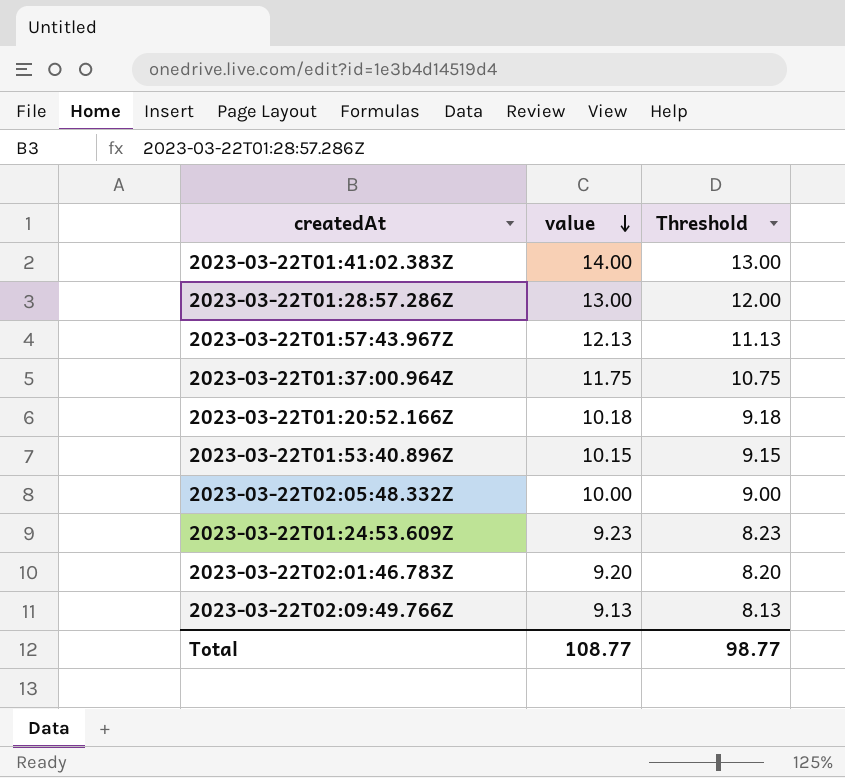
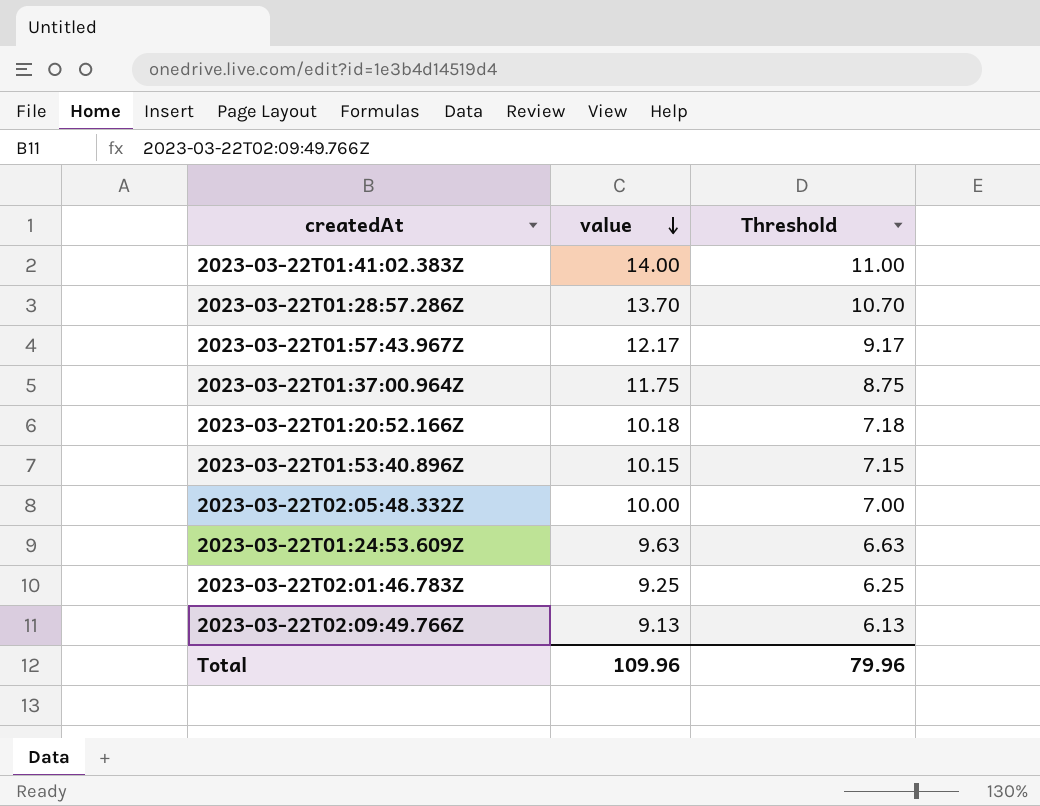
column Threshold | formula: [value] - 1 -> [value] - 3
2023-03-22T01:28:57.286Z | value: 13.00 -> 13.70
2023-03-22T01:57:43.967Z | value: 12.13 -> 12.17
2023-03-22T01:24:53.609Z | value: 9.23 -> 9.63
2023-03-22T02:01:46.783Z | value: 9.20 -> 9.25
Total | value: 108.77 -> 109.96
Total | Threshold: 98.77 -> 79.96

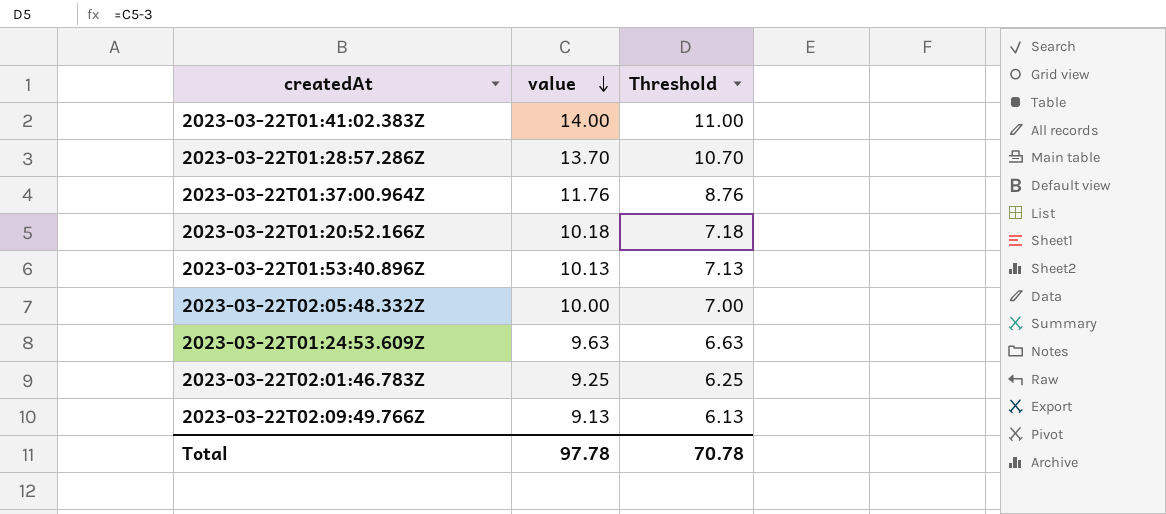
row 2023-03-22T01:57:43.967Z: 12.17 | 9.17 -> none
2023-03-22T01:37:00.964Z | value: 11.75 -> 11.76
2023-03-22T01:37:00.964Z | Threshold: 8.75 -> 8.76
2023-03-22T01:53:40.896Z | value: 10.15 -> 10.13
2023-03-22T01:53:40.896Z | Threshold: 7.15 -> 7.13
Total | value: 109.96 -> 97.78
Total | Threshold: 79.96 -> 70.78

